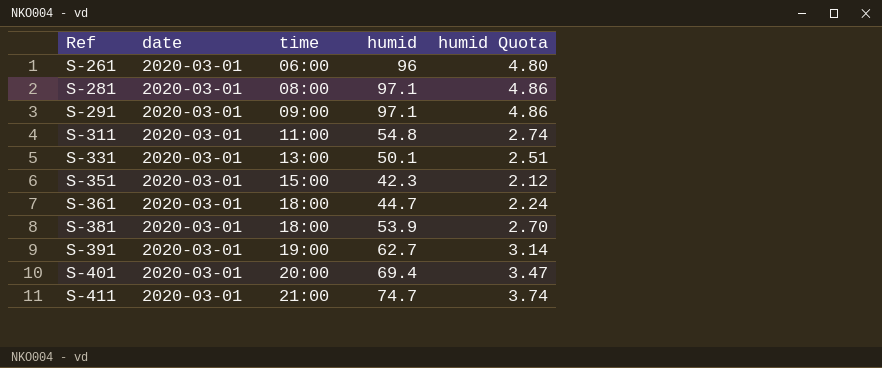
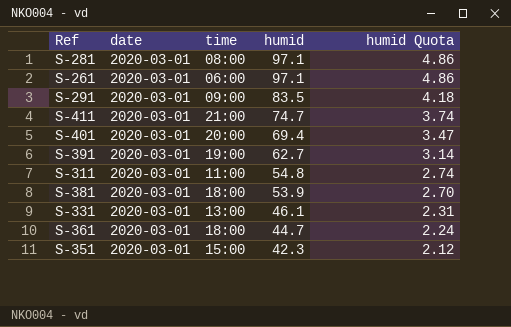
row order: Ref ascending -> humid descending
S-261 | humid: 96 -> 97.1
S-261 | humid Quota: 4.80 -> 4.86
S-291 | humid: 97.1 -> 83.5
S-291 | humid Quota: 4.86 -> 4.18
S-331 | humid: 50.1 -> 46.1
S-331 | humid Quota: 2.51 -> 2.31

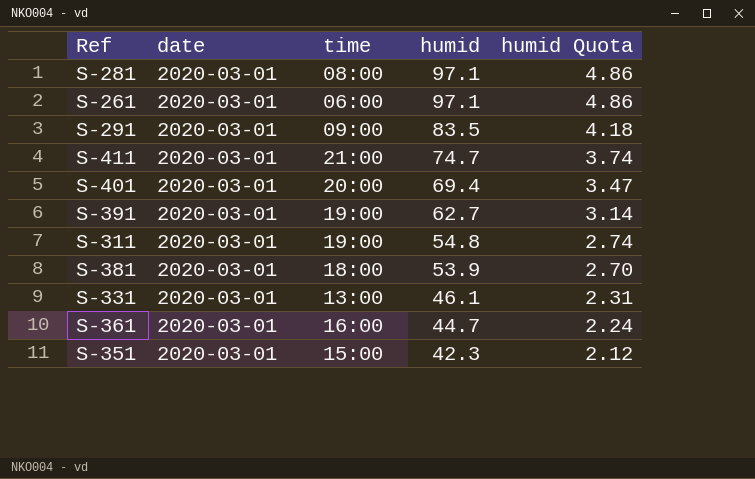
S-311 | time: 11:00 -> 19:00
S-361 | time: 18:00 -> 16:00

